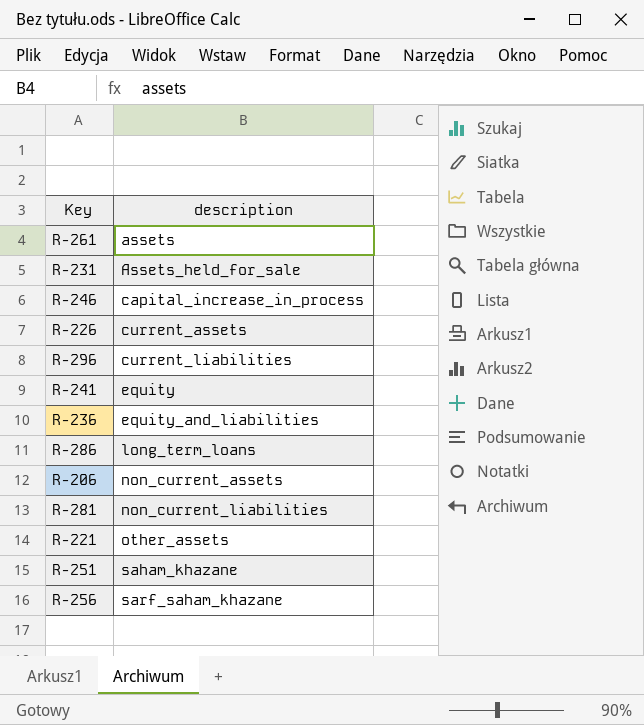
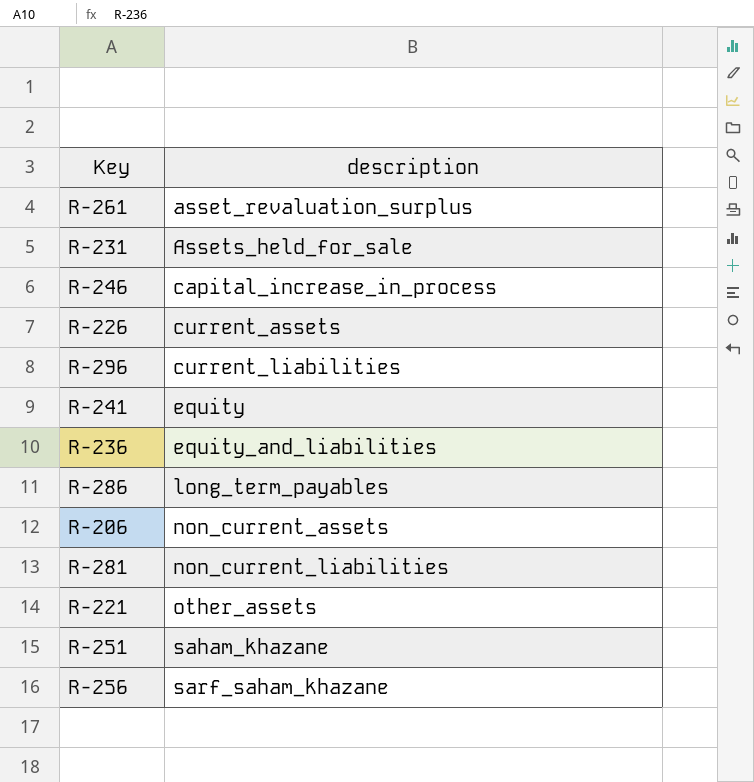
R-261 | description: assets -> asset_revaluation_surplus
R-286 | description: long_term_loans -> long_term_payables

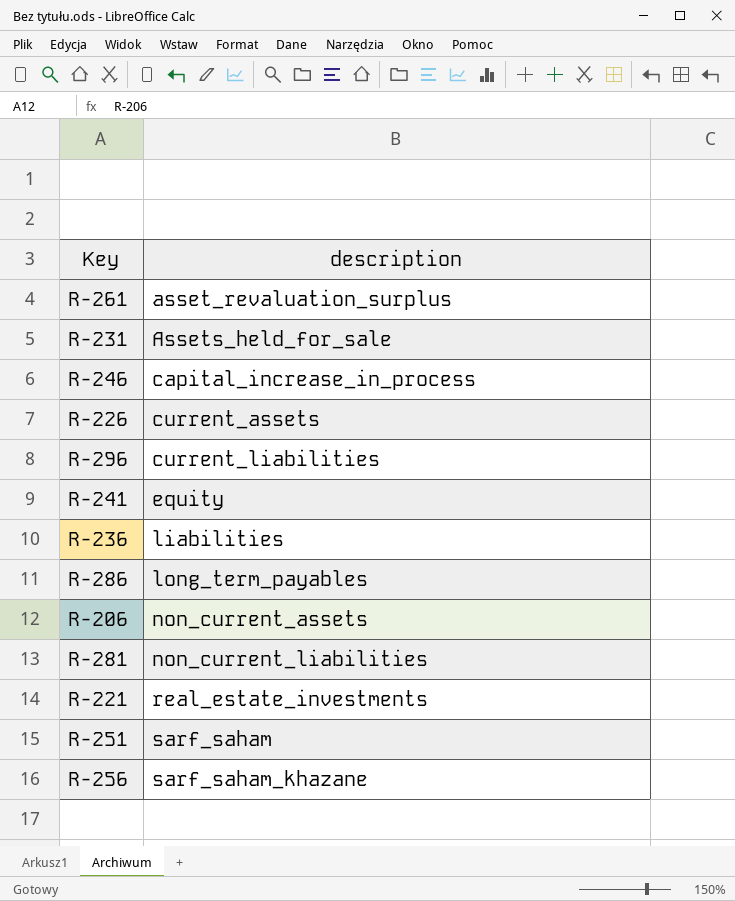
R-236 | description: equity_and_liabilities -> liabilities
R-221 | description: other_assets -> real_estate_investments
R-251 | description: saham_khazane -> sarf_saham

